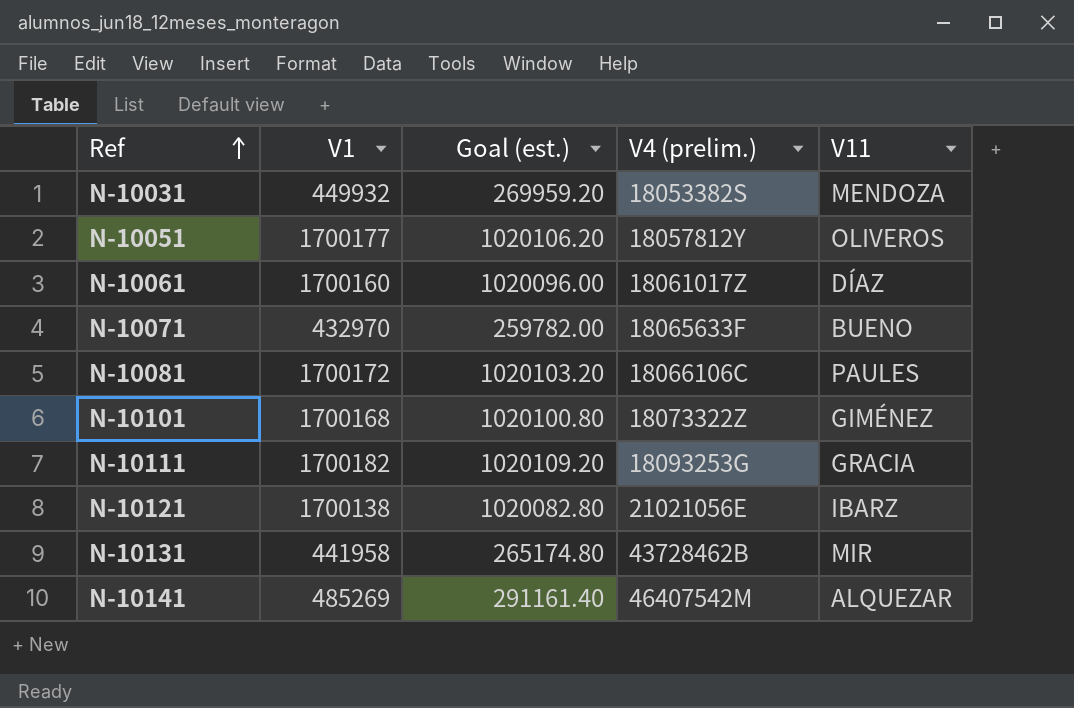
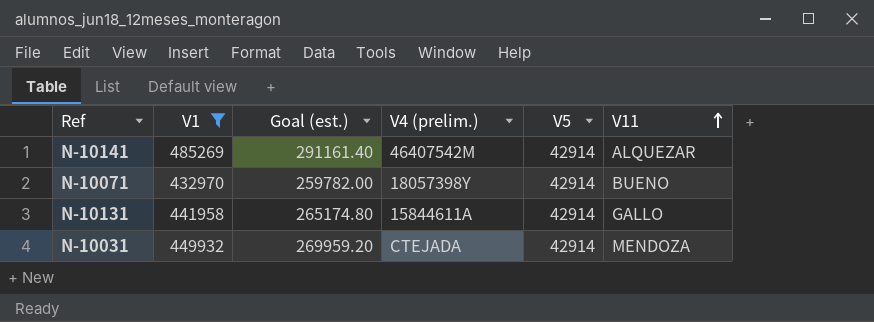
filter: none -> V1 <= 485269
row order: Ref ascending -> V11 ascending
column V5 | position: none -> 5
N-10071 | V4 (prelim.): 18065633F -> 18057398Y
N-10131 | V4 (prelim.): 43728462B -> 15844611A
N-10131 | V11: MIR -> GALLO
N-10031 | V4 (prelim.): 18053382S -> CTEJADA

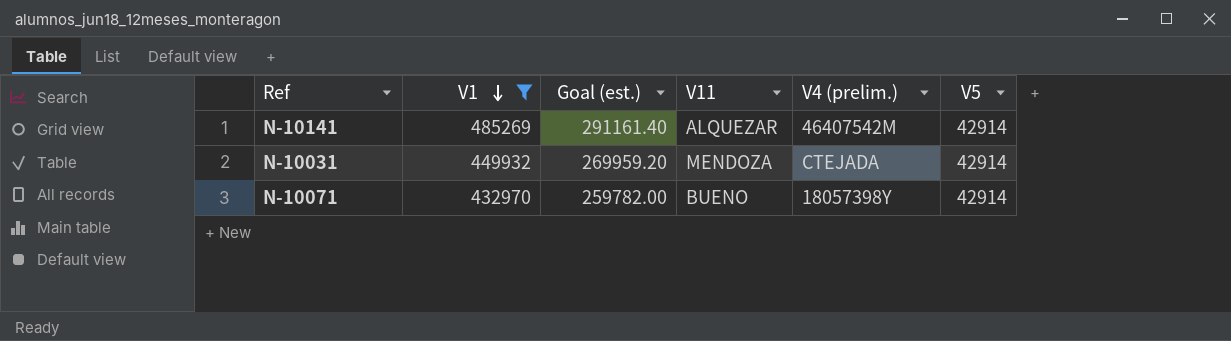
row order: V11 ascending -> V1 descending
column V11 | position: 6 -> 4
row N-10131: 441958 | 265174.80 | 15844611A | 42914 | GALLO -> none

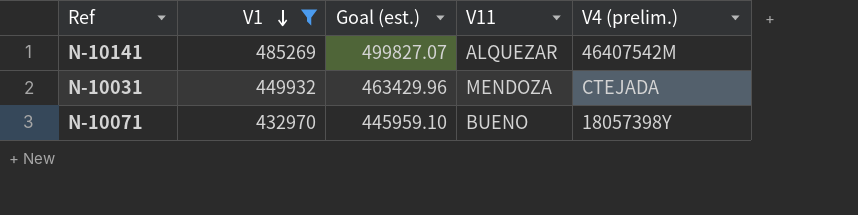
column V5 | position: 6 -> none
column Goal (est.) | formula: [V1] * 0.6 -> [V1] * 1.03

